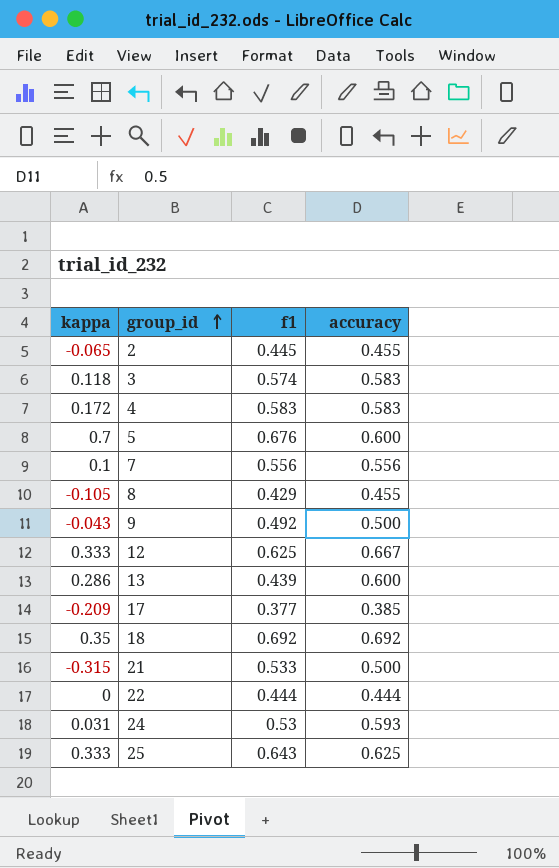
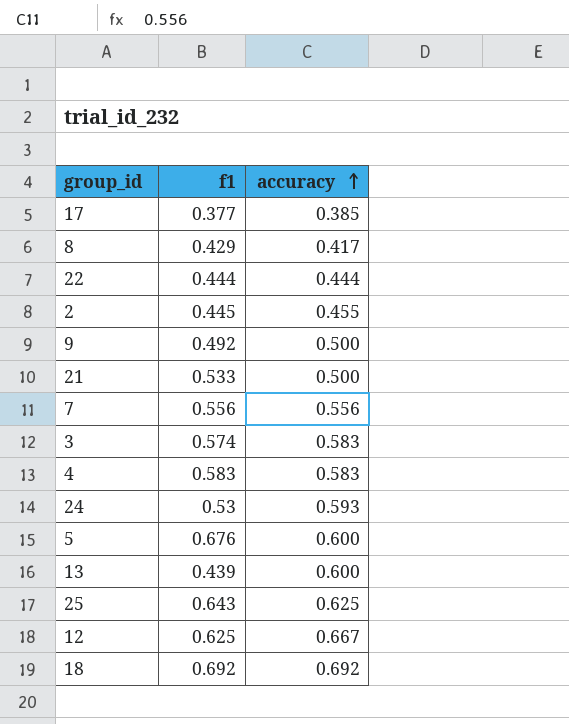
row order: group_id ascending -> accuracy ascending
column kappa | position: 1 -> none
8 | accuracy: 0.455 -> 0.417

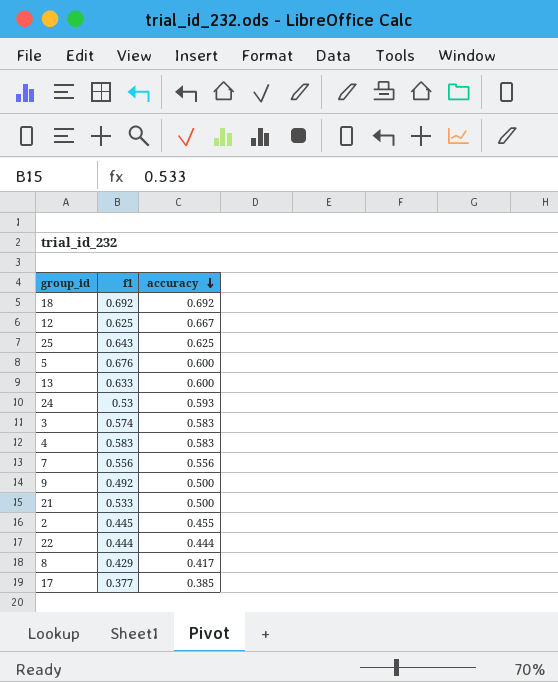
row order: accuracy ascending -> accuracy descending
13 | f1: 0.439 -> 0.633

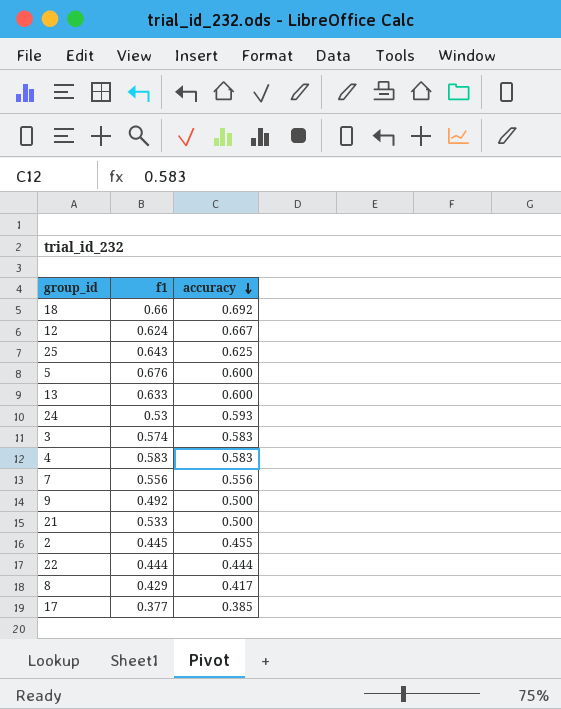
18 | f1: 0.692 -> 0.66
12 | f1: 0.625 -> 0.624

